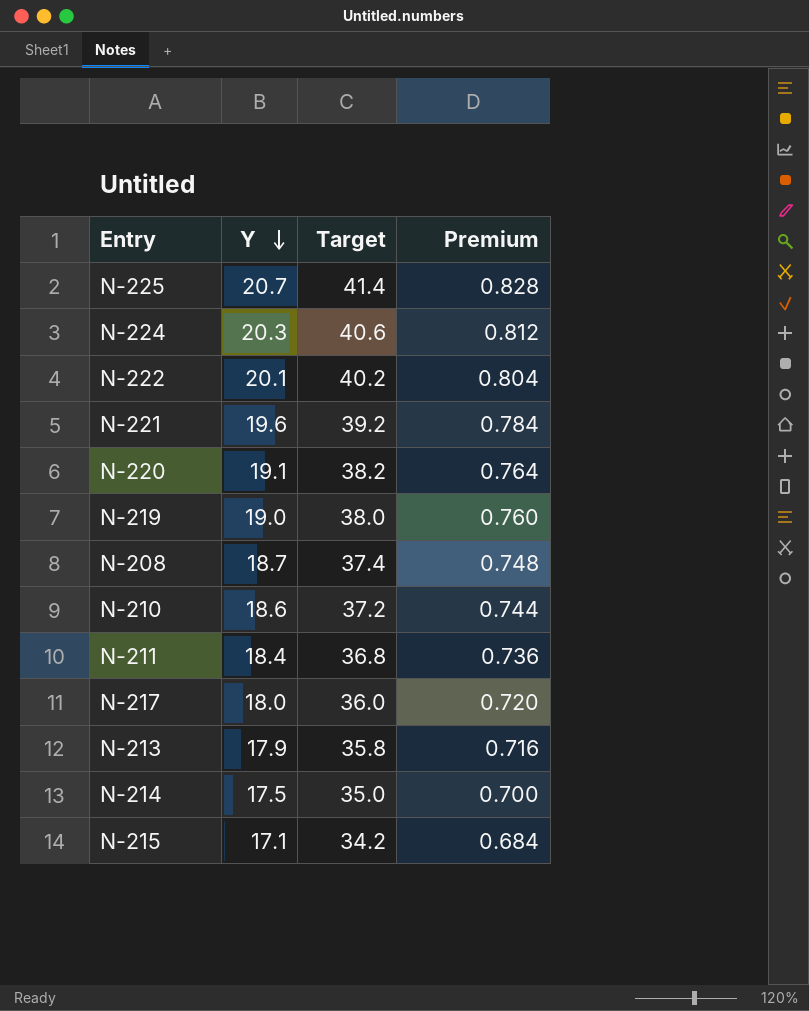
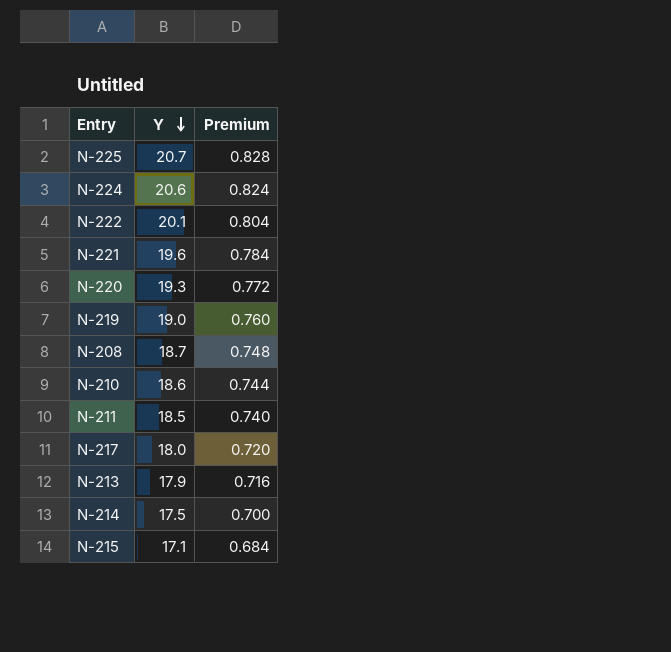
column Target | formula: [Y] * 2 -> none
N-224 | Y: 20.3 -> 20.6
N-224 | Premium: 0.812 -> 0.824
N-220 | Y: 19.1 -> 19.3
N-220 | Premium: 0.764 -> 0.772
N-211 | Y: 18.4 -> 18.5
N-211 | Premium: 0.736 -> 0.740

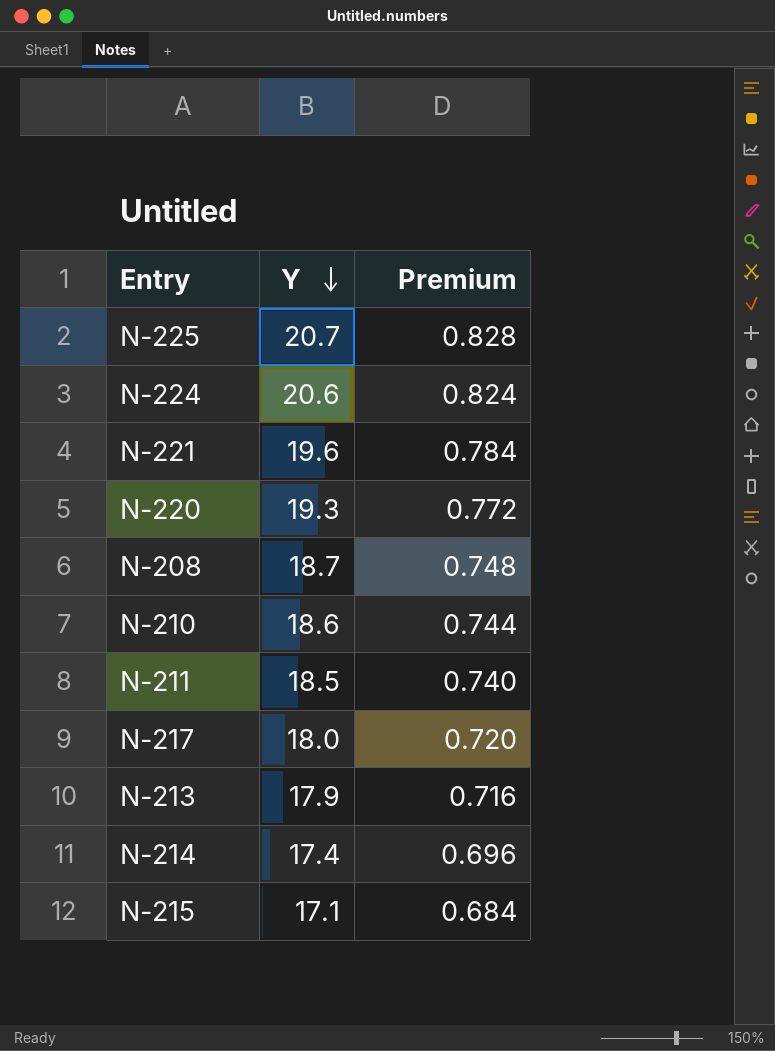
row N-222: 20.1 | 0.804 -> none
row N-219: 19.0 | 0.760 -> none
N-214 | Y: 17.5 -> 17.4
N-214 | Premium: 0.700 -> 0.696

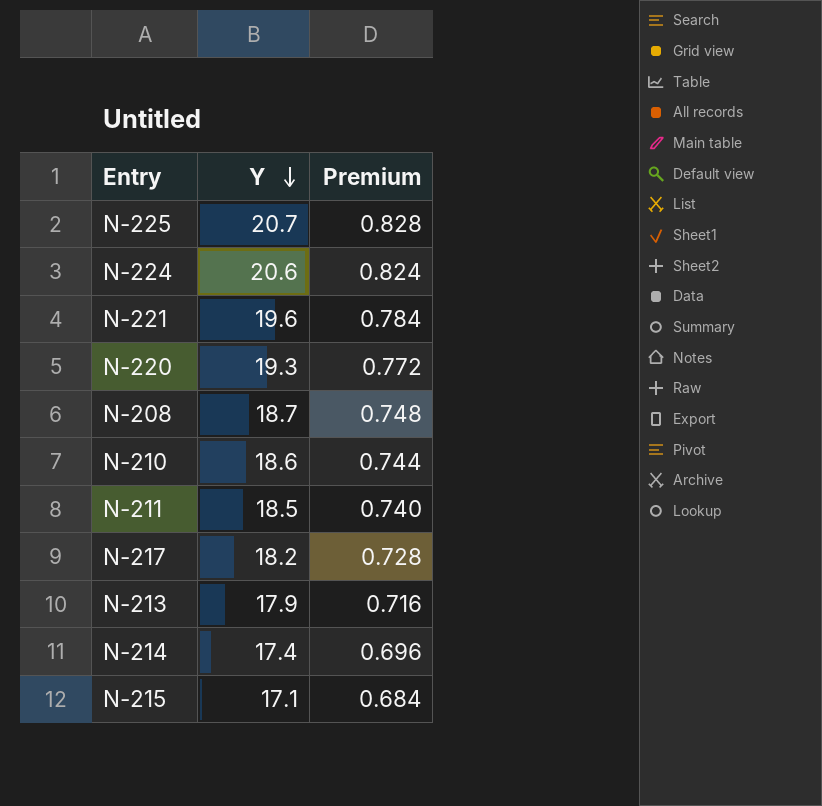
N-217 | Y: 18.0 -> 18.2
N-217 | Premium: 0.720 -> 0.728

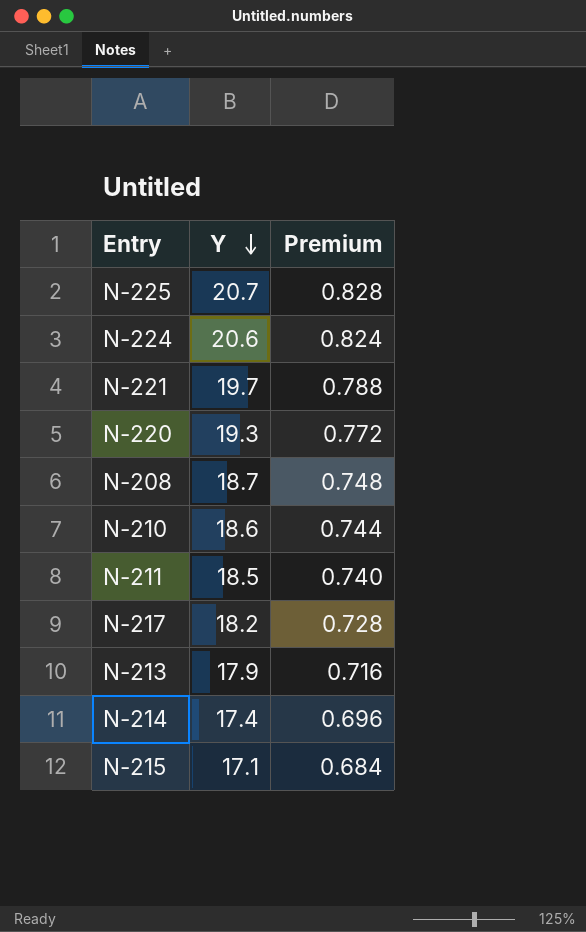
N-221 | Y: 19.6 -> 19.7
N-221 | Premium: 0.784 -> 0.788

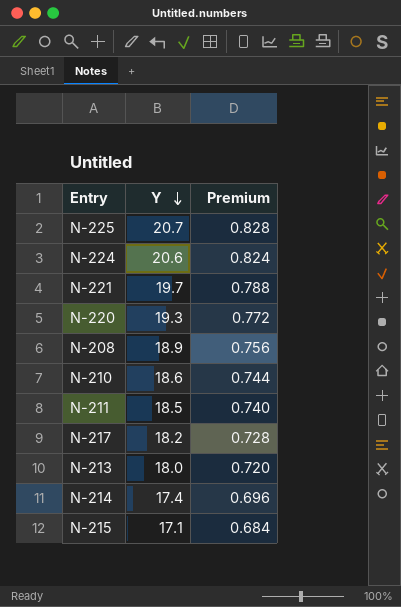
N-208 | Y: 18.7 -> 18.9
N-208 | Premium: 0.748 -> 0.756
N-213 | Y: 17.9 -> 18.0
N-213 | Premium: 0.716 -> 0.720

